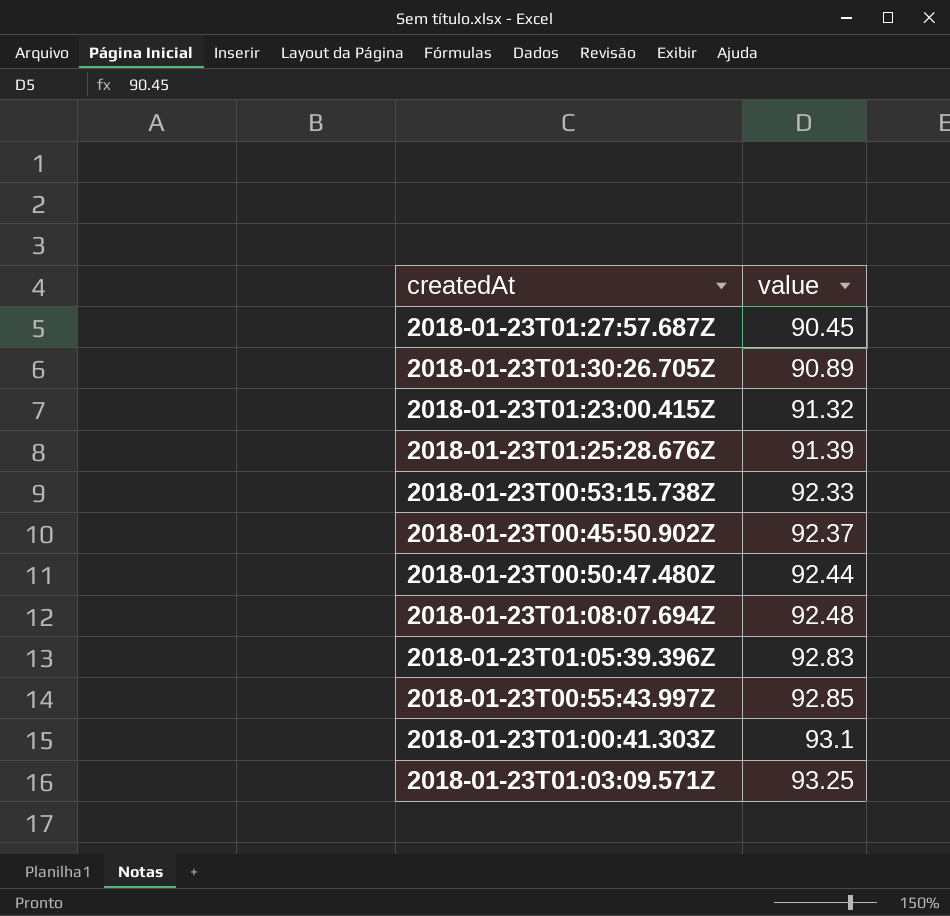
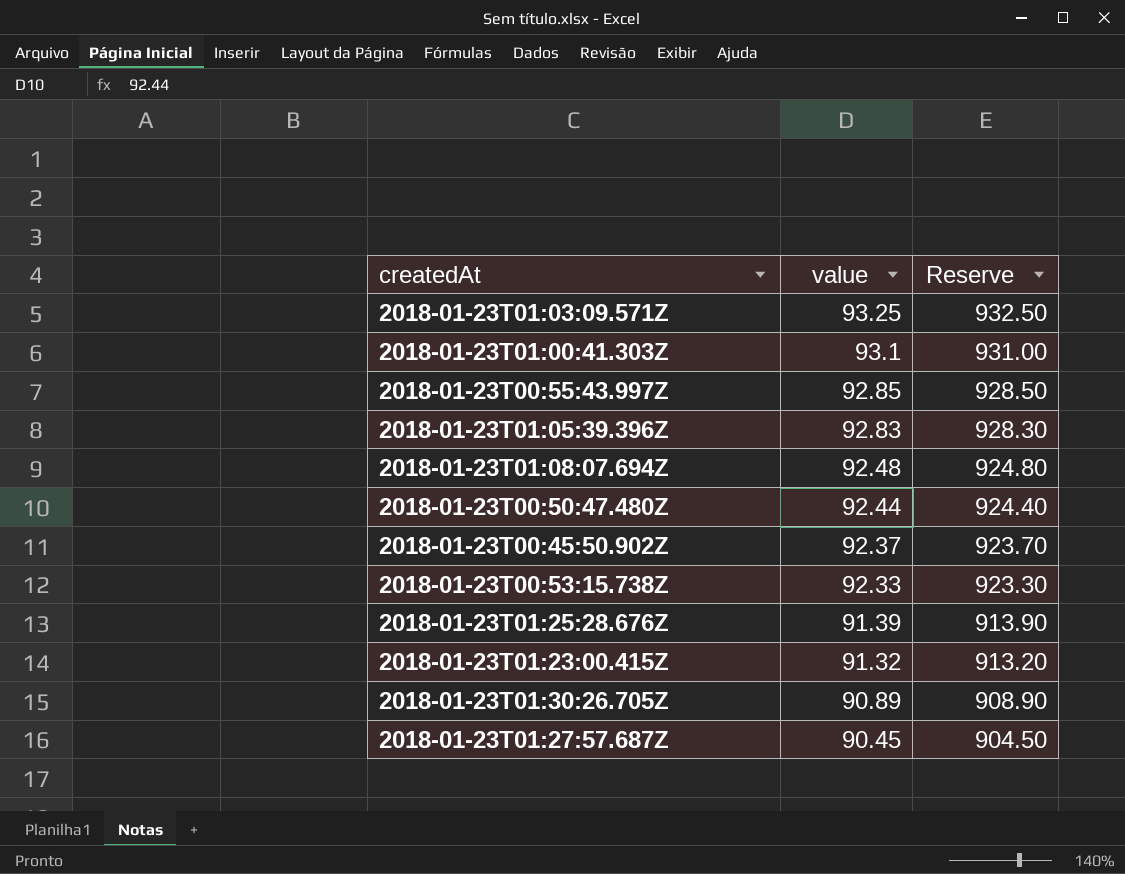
row order: value ascending -> value descending
column Reserve | formula: none -> [value] * 10

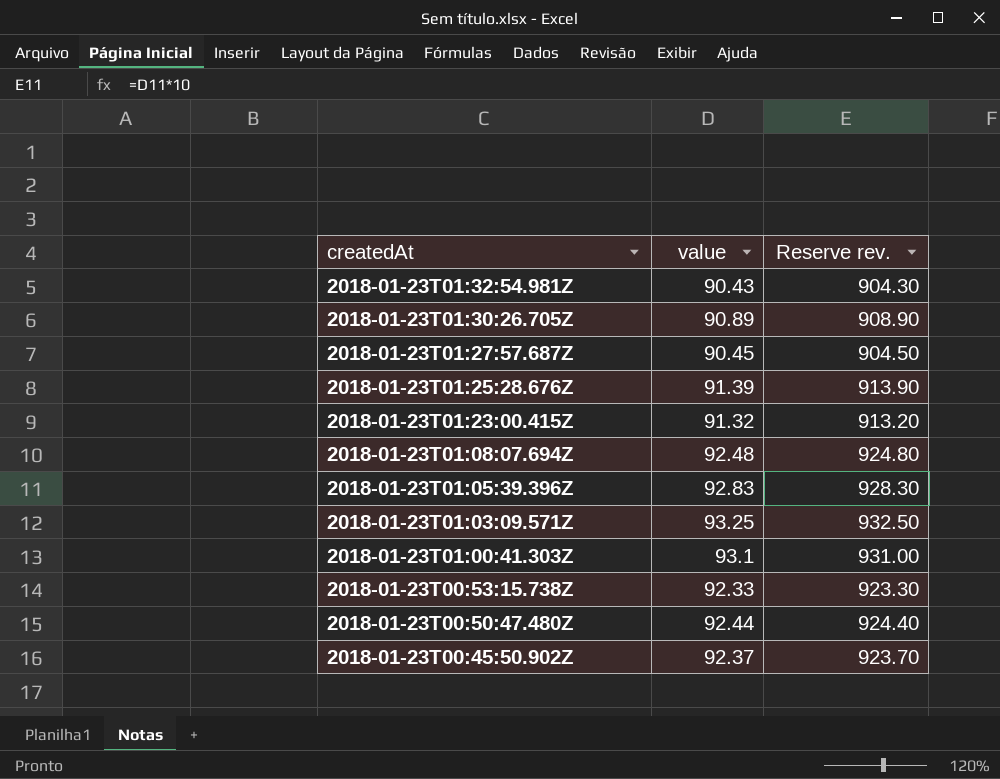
row order: value descending -> createdAt descending
column name: Reserve -> Reserve rev.
row 2018-01-23T00:55:43.997Z: 92.85 | 928.50 -> none
row 2018-01-23T01:32:54.981Z: none -> 90.43 | 904.30

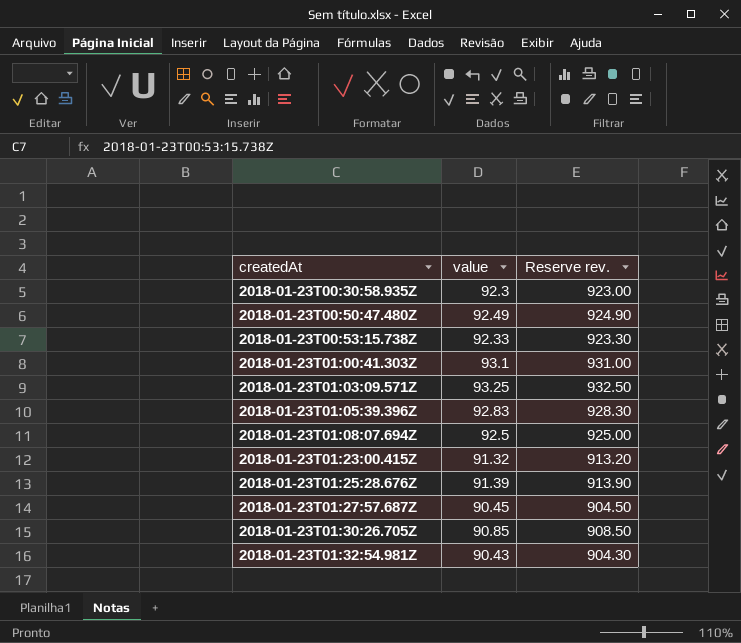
row order: createdAt descending -> createdAt ascending
row 2018-01-23T00:45:50.902Z: 92.37 | 923.70 -> none
row 2018-01-23T00:30:58.935Z: none -> 92.3 | 923.00
2018-01-23T00:50:47.480Z | value: 92.44 -> 92.49
2018-01-23T00:50:47.480Z | Reserve rev.: 924.40 -> 924.90
2018-01-23T01:08:07.694Z | value: 92.48 -> 92.5
2018-01-23T01:08:07.694Z | Reserve rev.: 924.80 -> 925.00
2018-01-23T01:30:26.705Z | value: 90.89 -> 90.85
2018-01-23T01:30:26.705Z | Reserve rev.: 908.90 -> 908.50

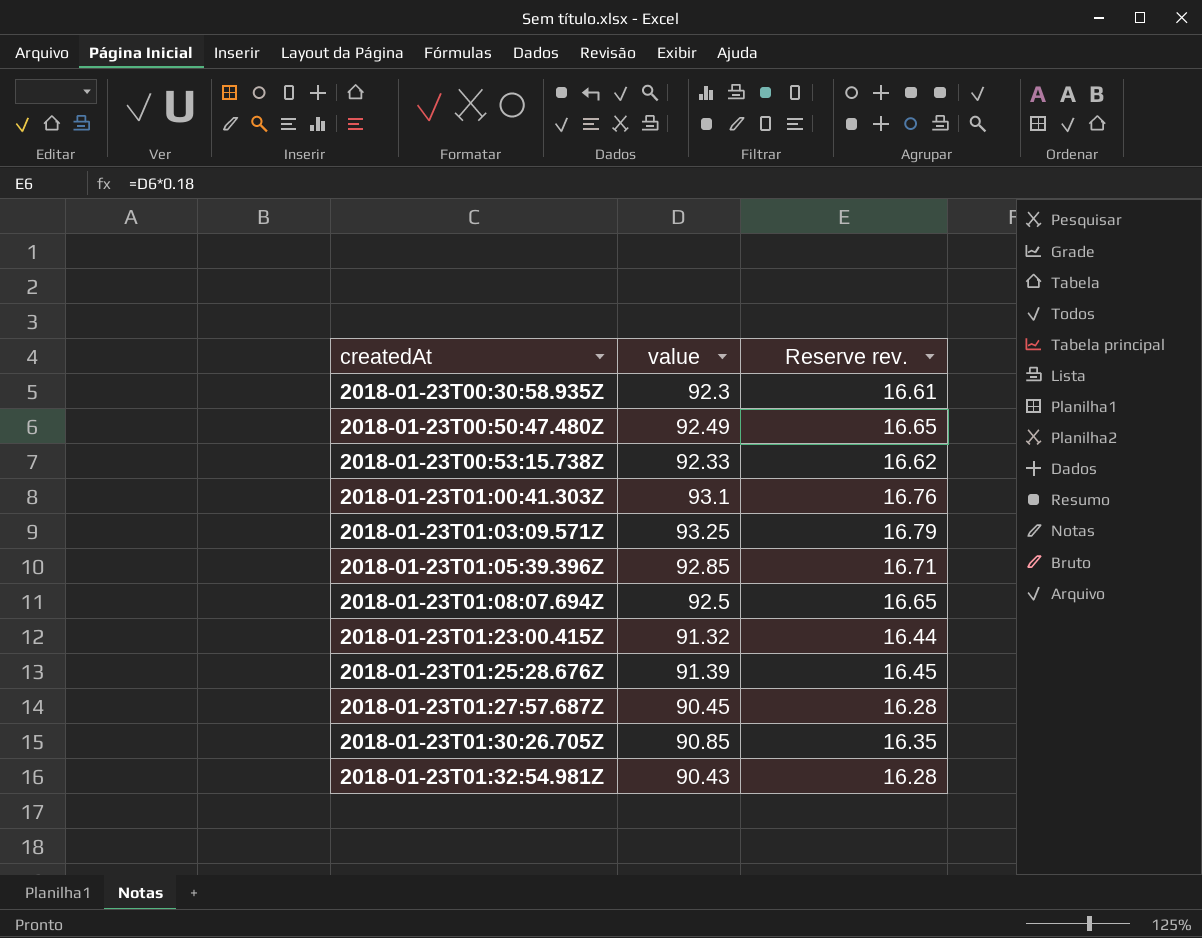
column Reserve rev. | formula: [value] * 10 -> [value] * 0.18
2018-01-23T01:05:39.396Z | value: 92.83 -> 92.85

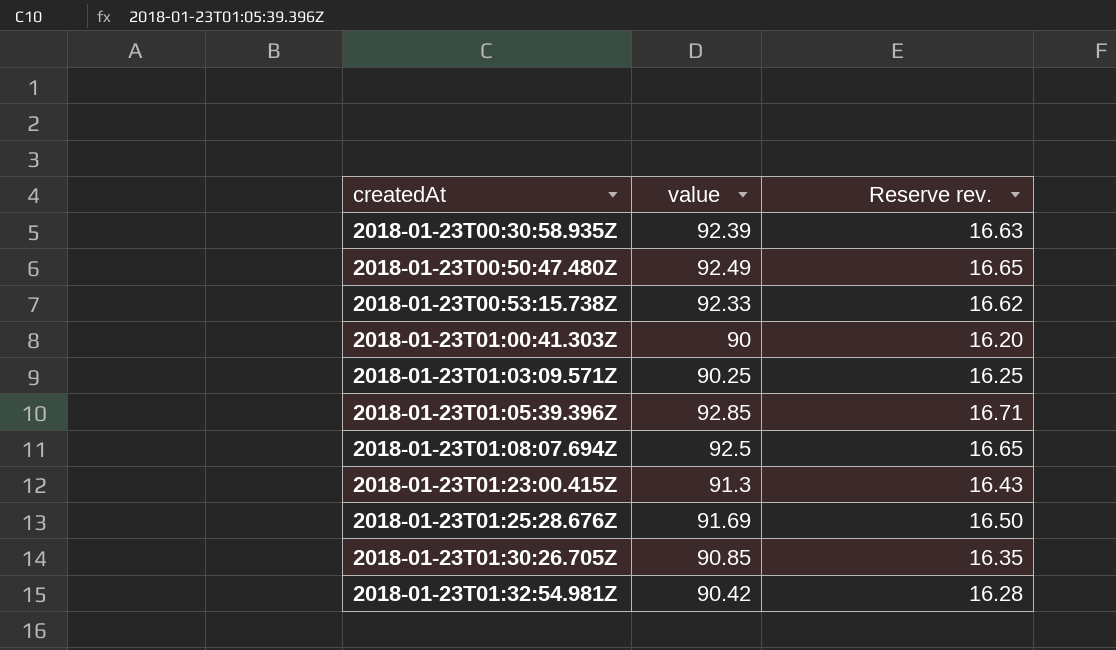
row 2018-01-23T01:27:57.687Z: 90.45 | 16.28 -> none
2018-01-23T00:30:58.935Z | value: 92.3 -> 92.39
2018-01-23T00:30:58.935Z | Reserve rev.: 16.61 -> 16.63
2018-01-23T01:00:41.303Z | value: 93.1 -> 90
2018-01-23T01:00:41.303Z | Reserve rev.: 16.76 -> 16.20
2018-01-23T01:03:09.571Z | value: 93.25 -> 90.25
2018-01-23T01:03:09.571Z | Reserve rev.: 16.79 -> 16.25
2018-01-23T01:23:00.415Z | value: 91.32 -> 91.3
2018-01-23T01:23:00.415Z | Reserve rev.: 16.44 -> 16.43
2018-01-23T01:25:28.676Z | value: 91.39 -> 91.69
2018-01-23T01:25:28.676Z | Reserve rev.: 16.45 -> 16.50
2018-01-23T01:32:54.981Z | value: 90.43 -> 90.42

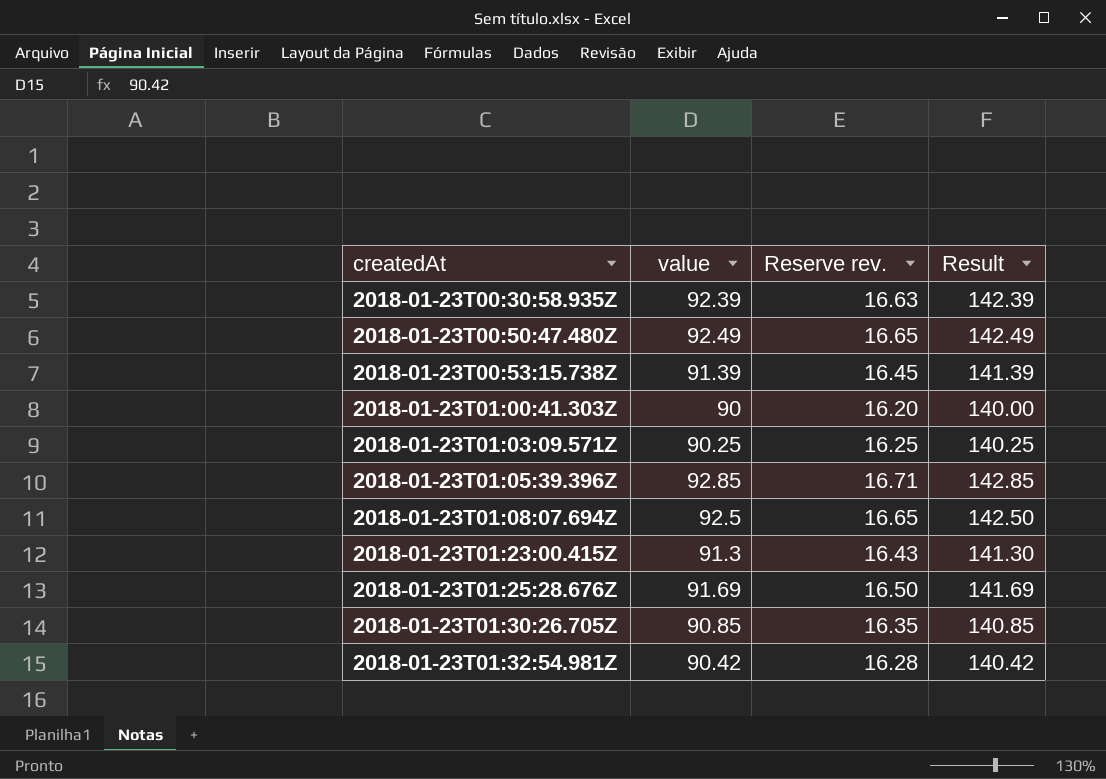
column Result | formula: none -> [value] + 50
2018-01-23T00:53:15.738Z | value: 92.33 -> 91.39
2018-01-23T00:53:15.738Z | Reserve rev.: 16.62 -> 16.45

